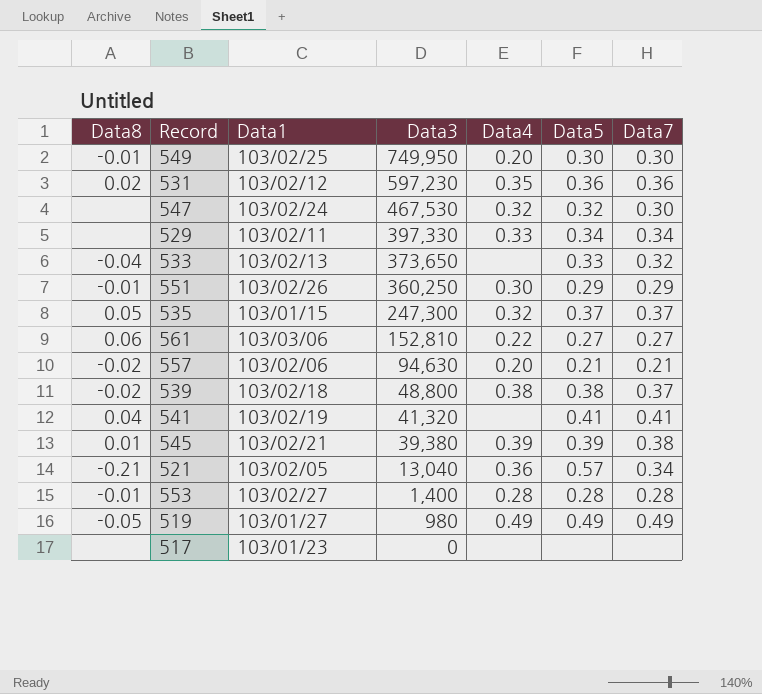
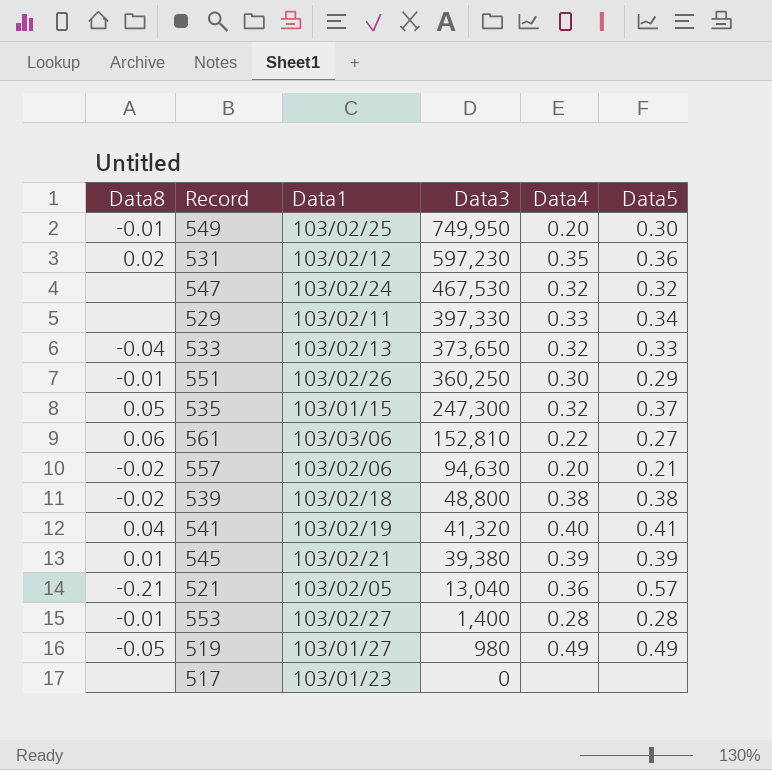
column Data7 | position: 7 -> none
533 | Data4: none -> 0.32
541 | Data4: none -> 0.40

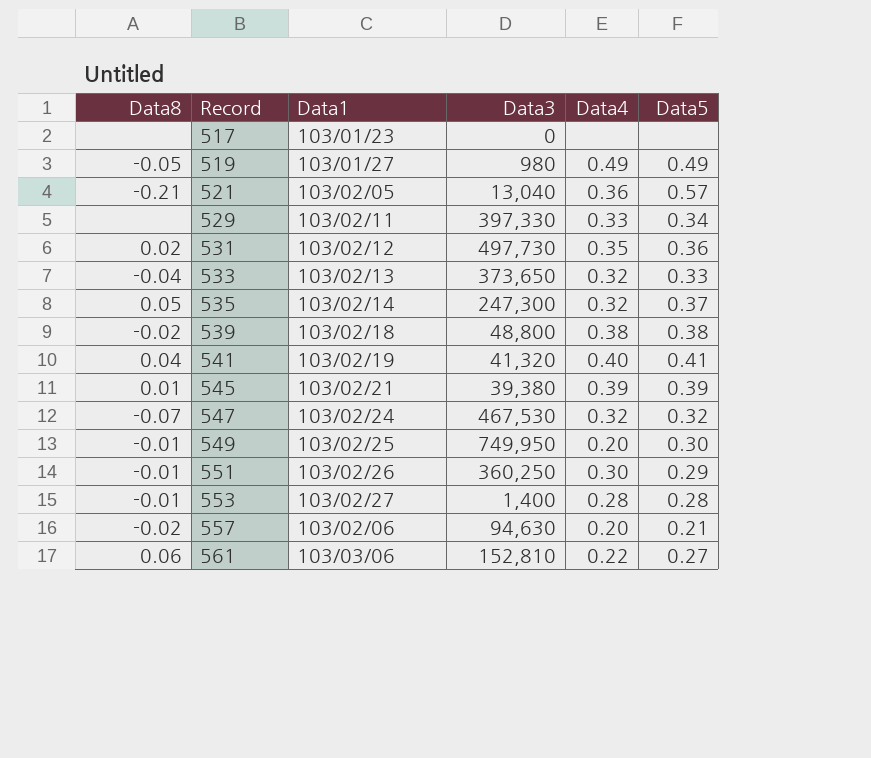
row order: Data3 descending -> Record ascending
531 | Data3: 597,230 -> 497,730
535 | Data1: 103/01/15 -> 103/02/14
547 | Data8: none -> -0.07

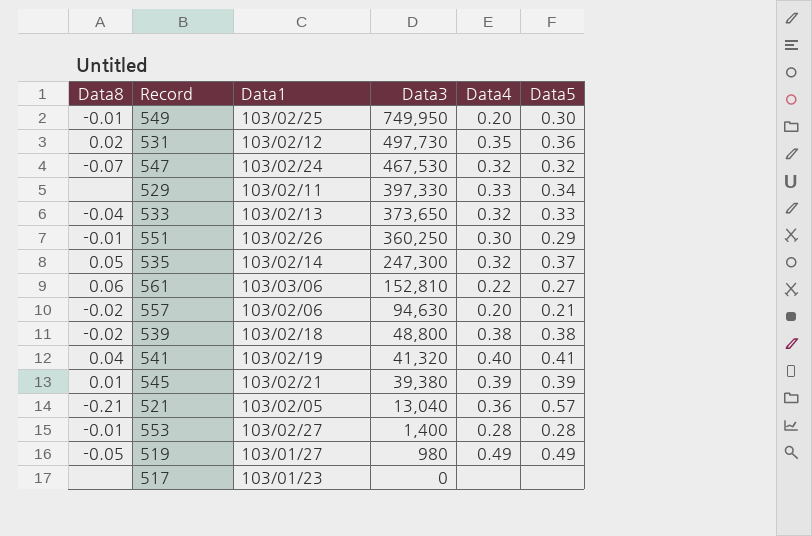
row order: Record ascending -> Data3 descending

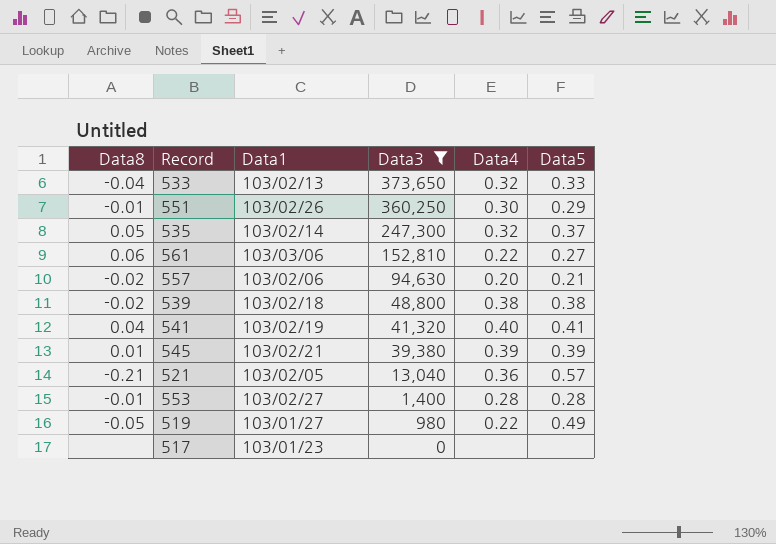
filter: none -> Data3 <= 373,650
519 | Data4: 0.49 -> 0.22

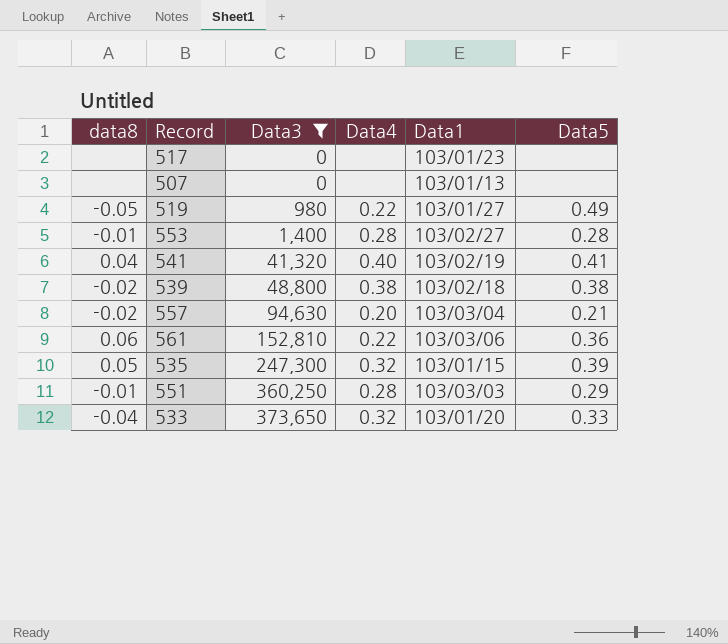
row order: Data3 descending -> Data3 ascending
column name: Data8 -> data8
column Data1 | position: 3 -> 5
row 545: 0.01 | 103/02/21 | 39,380 | 0.39 | 0.39 -> none
row 521: -0.21 | 103/02/05 | 13,040 | 0.36 | 0.57 -> none
row 507: none -> none | 0 | none | 103/01/13 | none
557 | Data1: 103/02/06 -> 103/03/04
561 | Data5: 0.27 -> 0.36
535 | Data1: 103/02/14 -> 103/01/15
535 | Data5: 0.37 -> 0.39
551 | Data4: 0.30 -> 0.28
551 | Data1: 103/02/26 -> 103/03/03
533 | Data1: 103/02/13 -> 103/01/20

